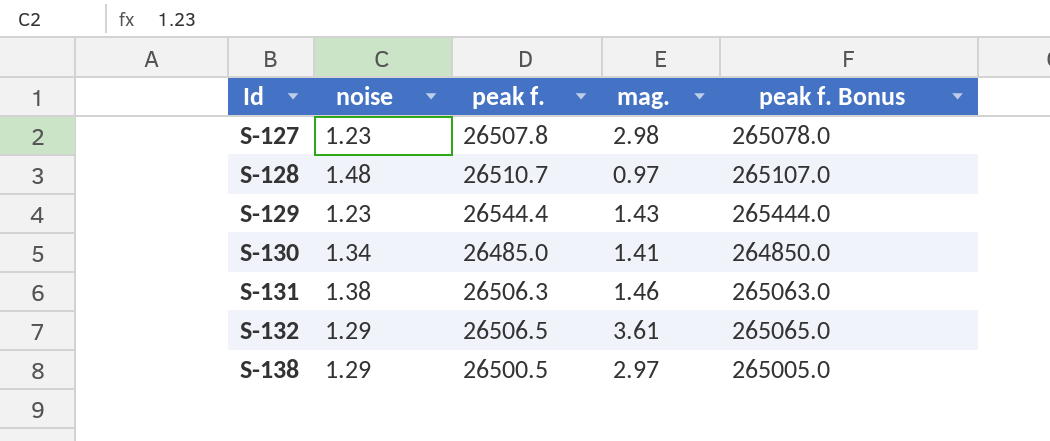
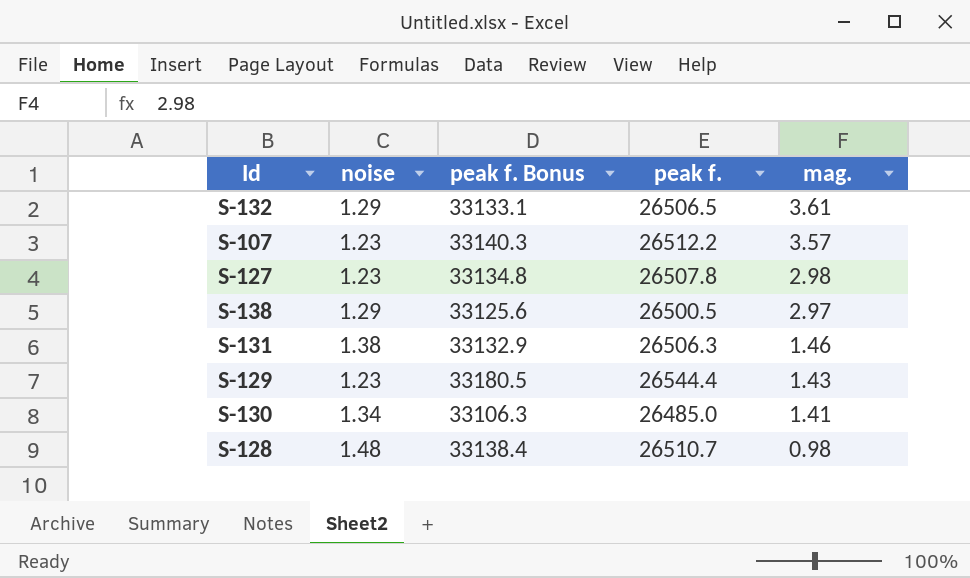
row order: Id ascending -> mag. descending
column peak f. Bonus | formula: [peak f.] * 10 -> [peak f.] * 1.25
column peak f. Bonus | position: 5 -> 3
row S-107: none -> 1.23 | 33140.3 | 26512.2 | 3.57
S-128 | mag.: 0.97 -> 0.98

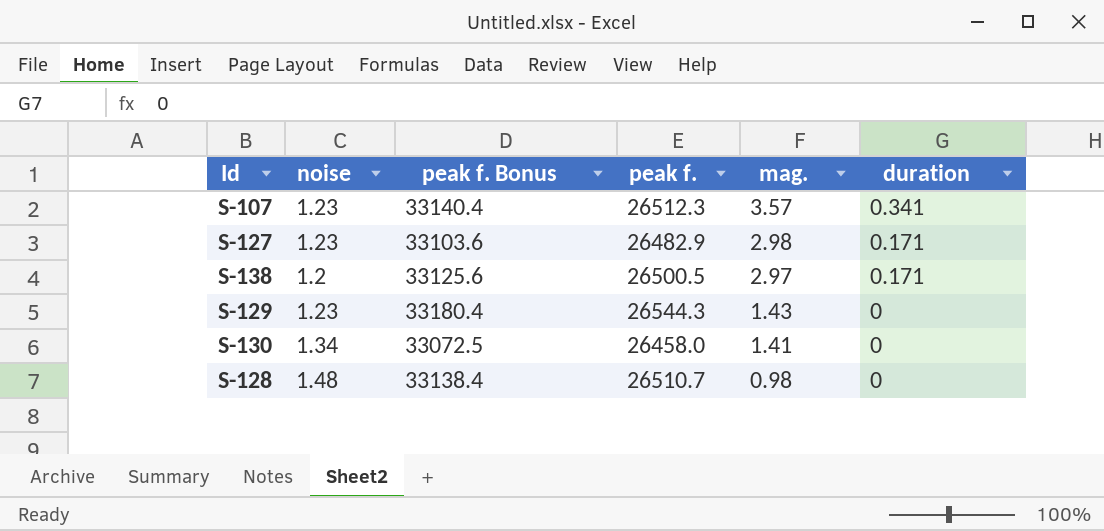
column duration | position: none -> 6
row S-132: 1.29 | 33133.1 | 26506.5 | 3.61 -> none
row S-131: 1.38 | 33132.9 | 26506.3 | 1.46 -> none
S-107 | peak f. Bonus: 33140.3 -> 33140.4
S-107 | peak f.: 26512.2 -> 26512.3
S-127 | peak f. Bonus: 33134.8 -> 33103.6
S-127 | peak f.: 26507.8 -> 26482.9
S-138 | noise: 1.29 -> 1.2
S-129 | peak f. Bonus: 33180.5 -> 33180.4
S-129 | peak f.: 26544.4 -> 26544.3
S-130 | peak f. Bonus: 33106.3 -> 33072.5
S-130 | peak f.: 26485.0 -> 26458.0

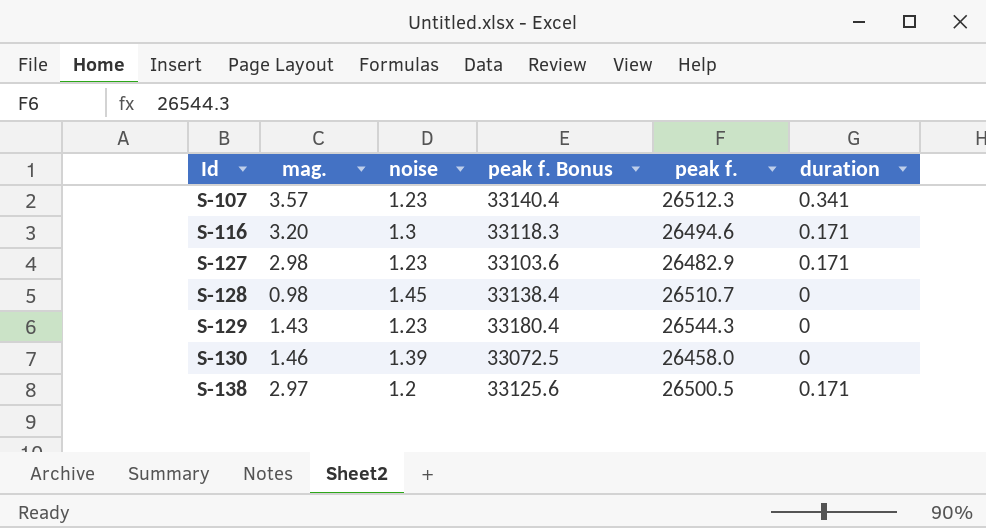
row order: mag. descending -> Id ascending
column mag. | position: 5 -> 2
row S-116: none -> 3.20 | 1.3 | 33118.3 | 26494.6 | 0.171
S-128 | noise: 1.48 -> 1.45
S-130 | mag.: 1.41 -> 1.46
S-130 | noise: 1.34 -> 1.39

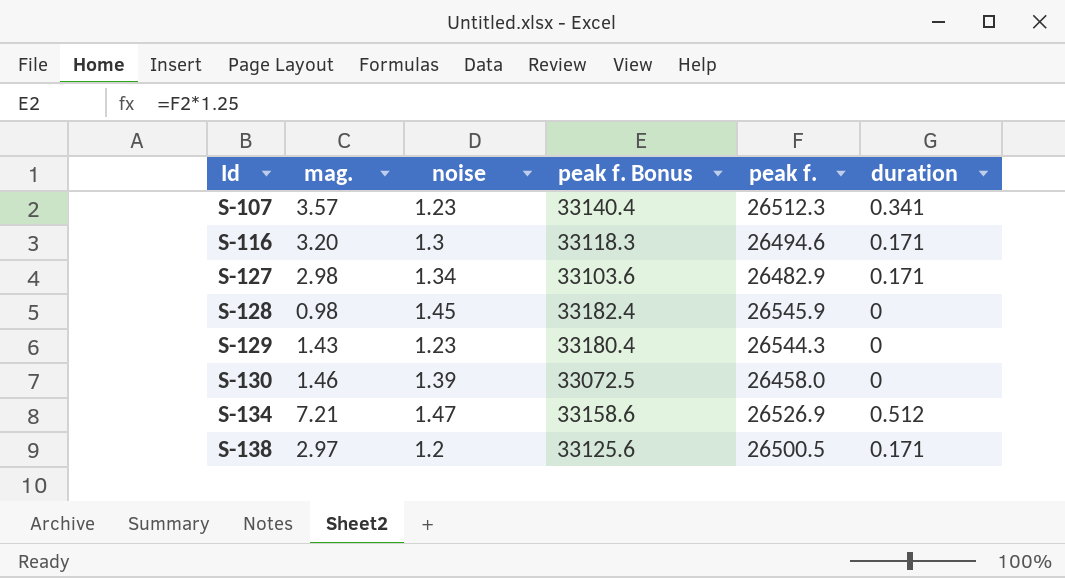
S-127 | noise: 1.23 -> 1.34
S-128 | peak f. Bonus: 33138.4 -> 33182.4
S-128 | peak f.: 26510.7 -> 26545.9
row S-134: none -> 7.21 | 1.47 | 33158.6 | 26526.9 | 0.512

